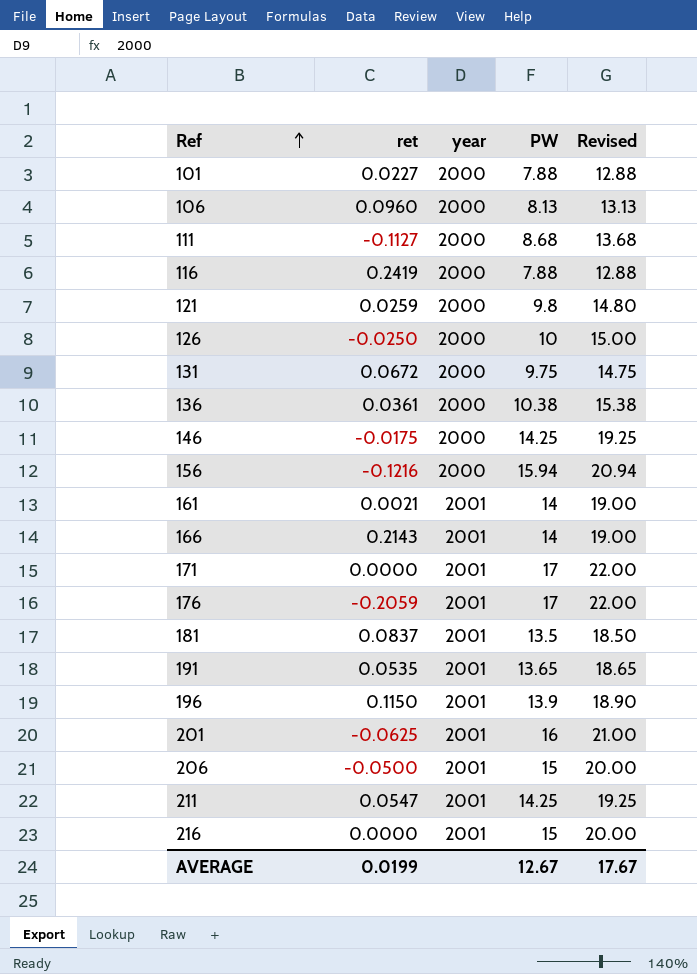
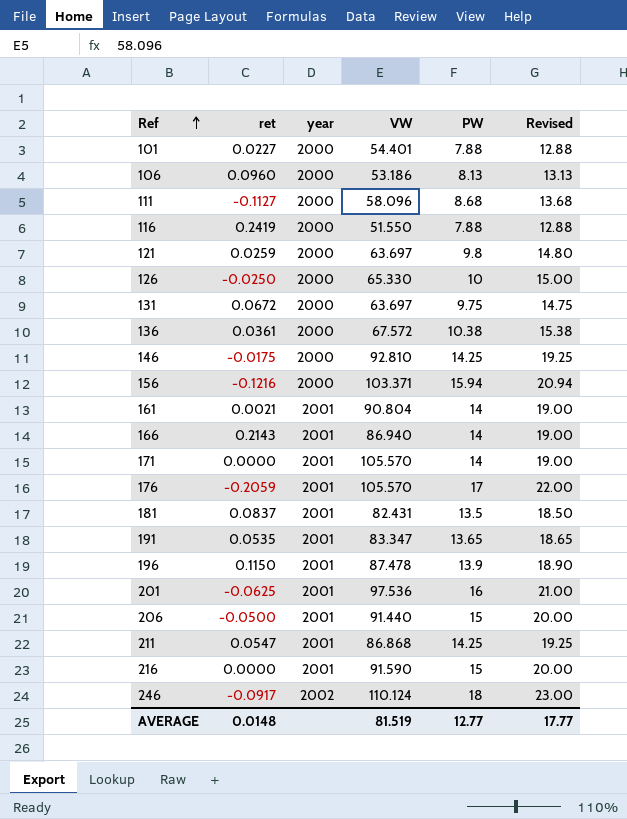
column VW | position: none -> 4
171 | PW: 17 -> 14
171 | Revised: 22.00 -> 19.00
row 246: none -> -0.0917 | 2002 | 110.124 | 18 | 23.00
AVERAGE | ret: 0.0199 -> 0.0148
AVERAGE | PW: 12.67 -> 12.77
AVERAGE | Revised: 17.67 -> 17.77

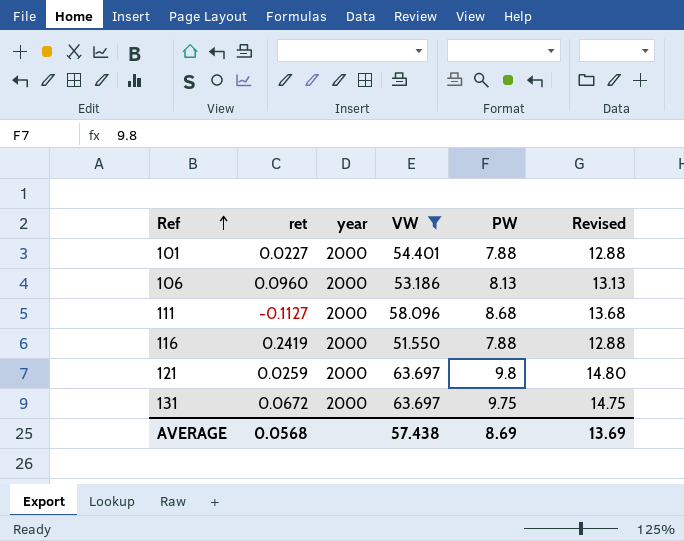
filter: none -> VW <= 63.697
AVERAGE | ret: 0.0148 -> 0.0568
AVERAGE | VW: 81.519 -> 57.438
AVERAGE | PW: 12.77 -> 8.69
AVERAGE | Revised: 17.77 -> 13.69

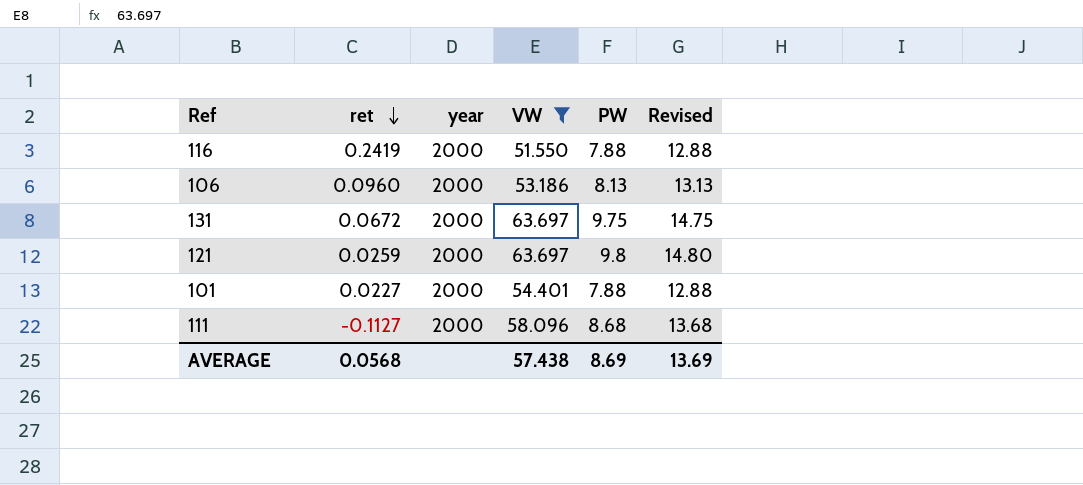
row order: Ref ascending -> ret descending

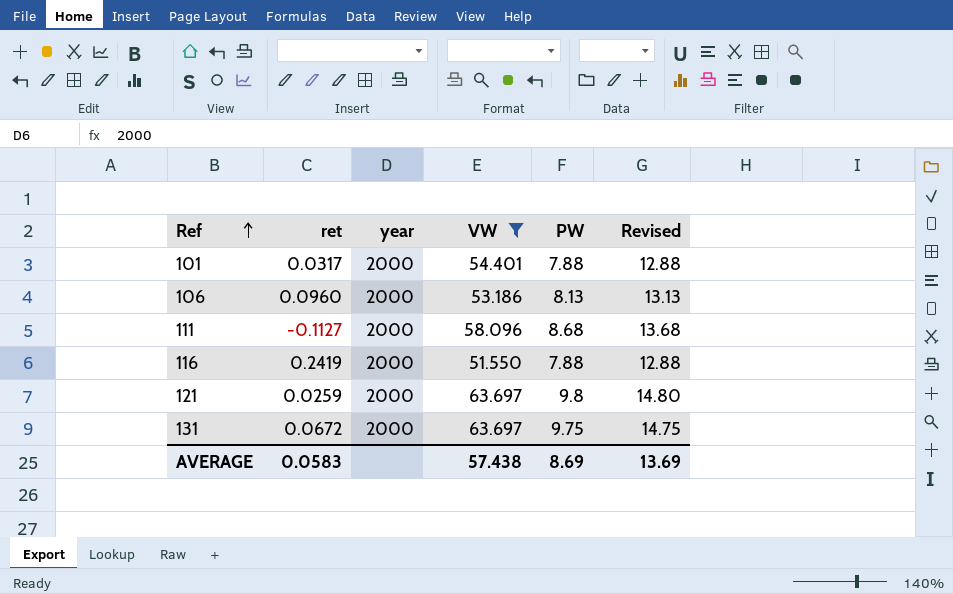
row order: ret descending -> Ref ascending
101 | ret: 0.0227 -> 0.0317
AVERAGE | ret: 0.0568 -> 0.0583

